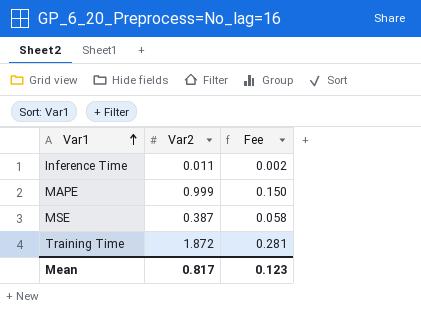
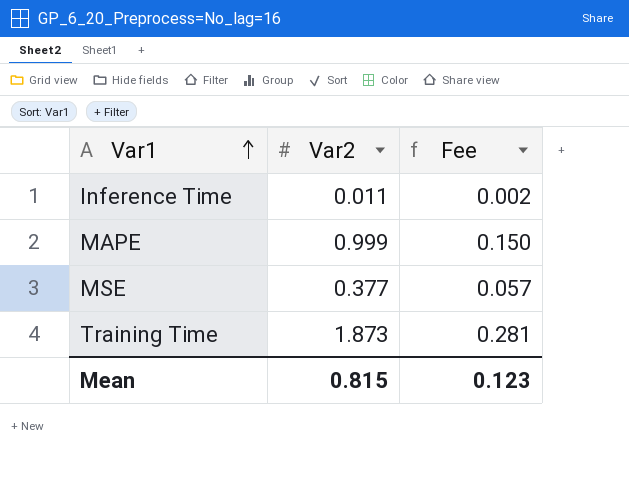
MSE | Var2: 0.387 -> 0.377
MSE | Fee: 0.058 -> 0.057
Training Time | Var2: 1.872 -> 1.873
Mean | Var2: 0.817 -> 0.815

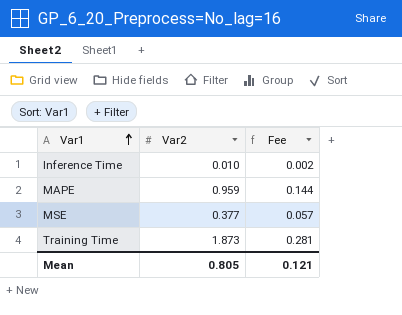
Inference Time | Var2: 0.011 -> 0.010
MAPE | Var2: 0.999 -> 0.959
MAPE | Fee: 0.150 -> 0.144
Mean | Var2: 0.815 -> 0.805
Mean | Fee: 0.123 -> 0.121

